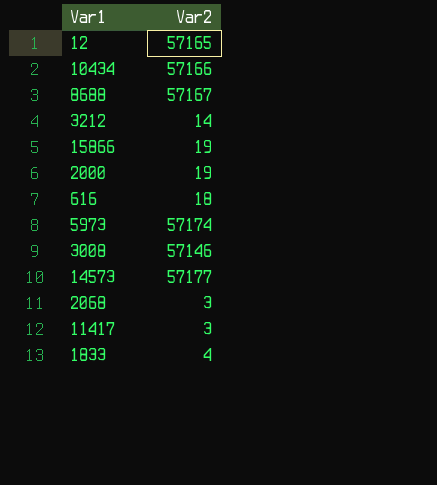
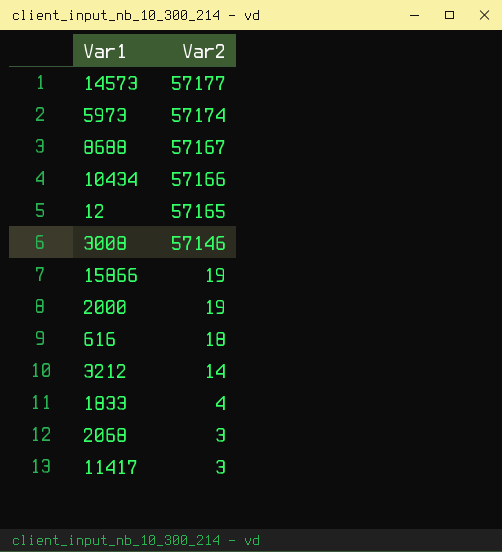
row order: none -> Var2 descending

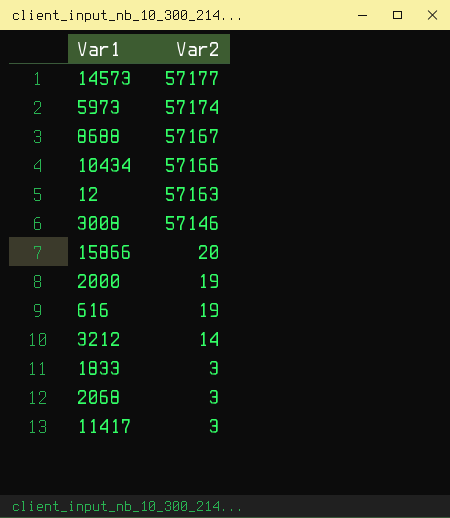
12 | Var2: 57165 -> 57163
15866 | Var2: 19 -> 20
616 | Var2: 18 -> 19
1833 | Var2: 4 -> 3

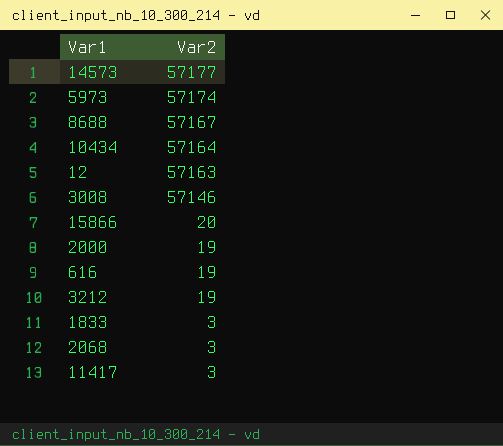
10434 | Var2: 57166 -> 57164
3212 | Var2: 14 -> 19

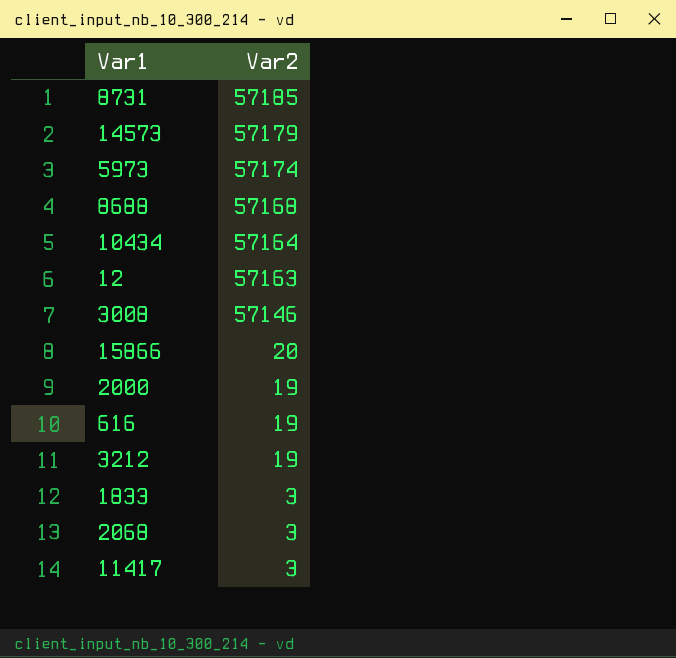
row 8731: none -> 57185
14573 | Var2: 57177 -> 57179
8688 | Var2: 57167 -> 57168

